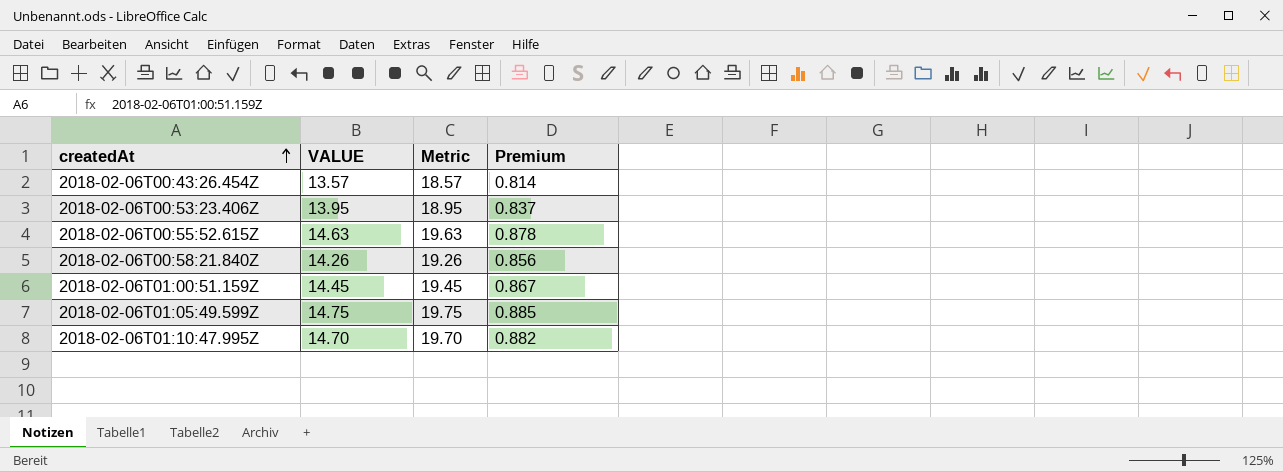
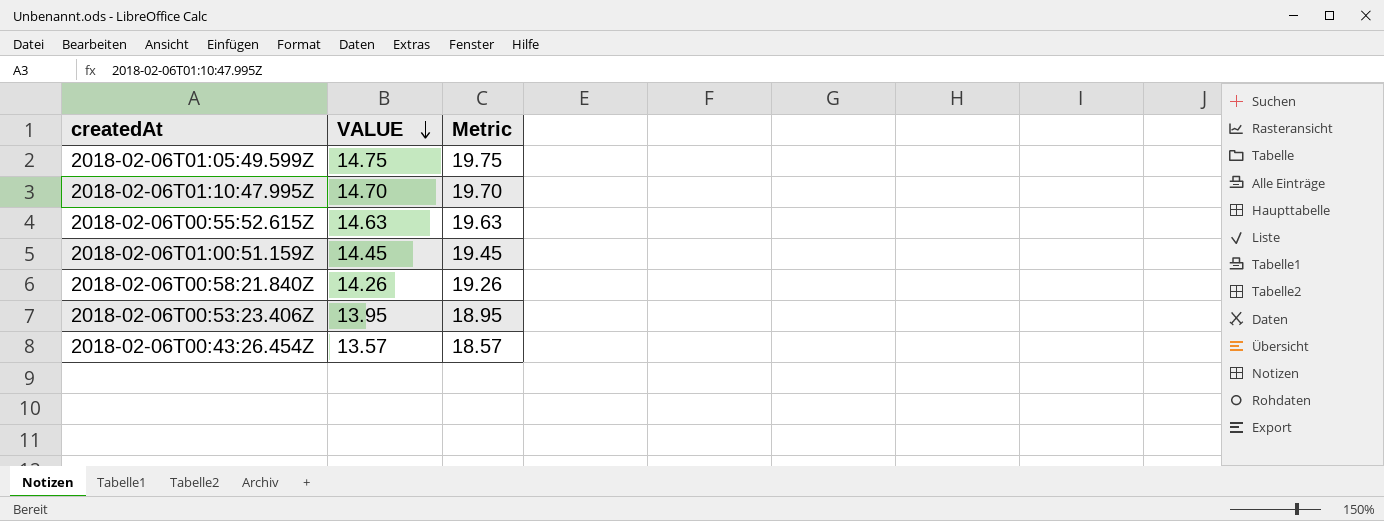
row order: createdAt ascending -> VALUE descending
column Premium | formula: [VALUE] * 0.06 -> none

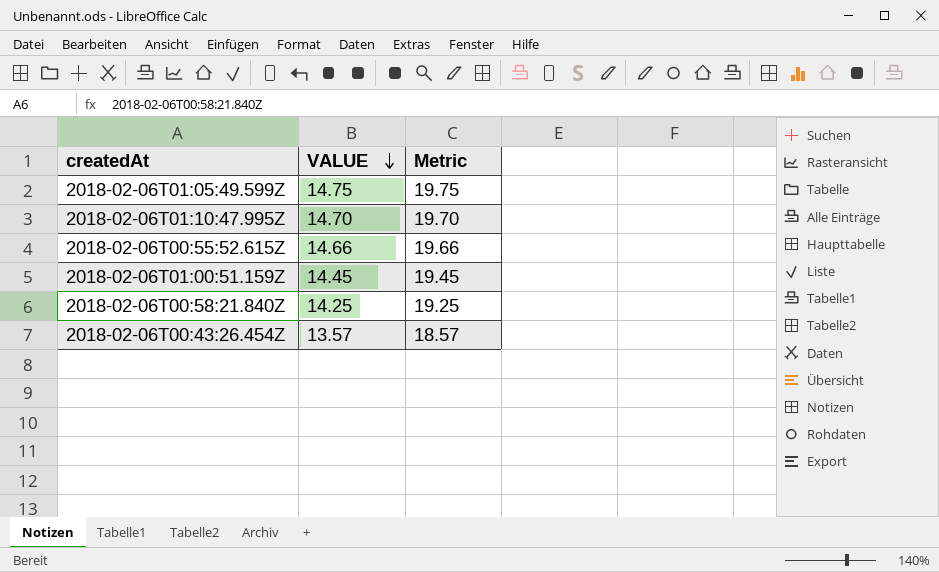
row 2018-02-06T00:53:23.406Z: 13.95 | 18.95 -> none
2018-02-06T00:55:52.615Z | VALUE: 14.63 -> 14.66
2018-02-06T00:55:52.615Z | Metric: 19.63 -> 19.66
2018-02-06T00:58:21.840Z | VALUE: 14.26 -> 14.25
2018-02-06T00:58:21.840Z | Metric: 19.26 -> 19.25

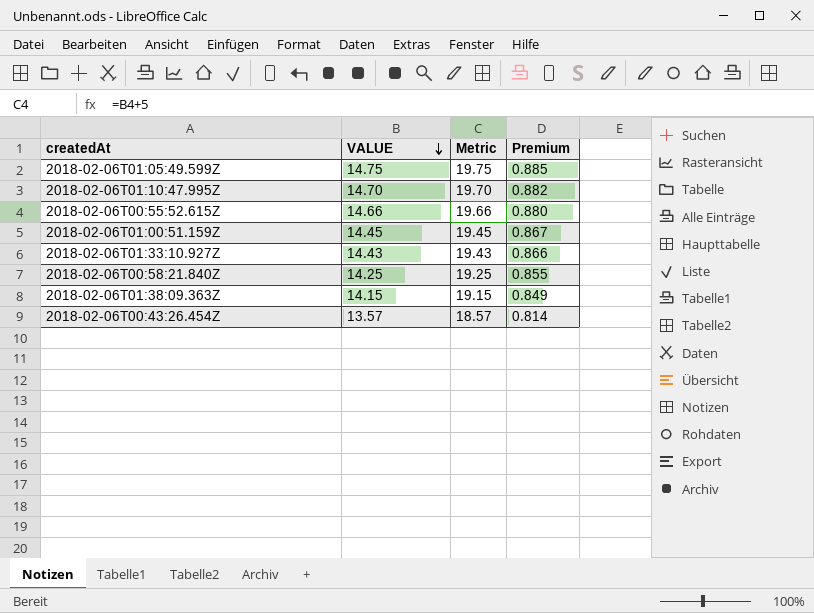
column Premium | formula: none -> [VALUE] * 0.06
row 2018-02-06T01:33:10.927Z: none -> 14.43 | 19.43 | 0.866
row 2018-02-06T01:38:09.363Z: none -> 14.15 | 19.15 | 0.849

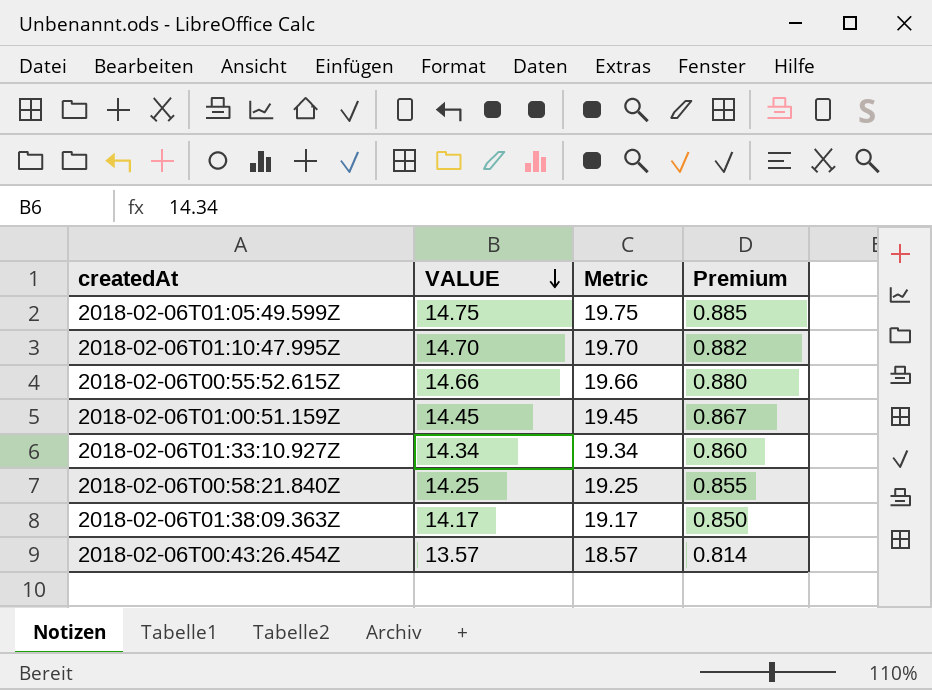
2018-02-06T01:33:10.927Z | VALUE: 14.43 -> 14.34
2018-02-06T01:33:10.927Z | Metric: 19.43 -> 19.34
2018-02-06T01:33:10.927Z | Premium: 0.866 -> 0.860
2018-02-06T01:38:09.363Z | VALUE: 14.15 -> 14.17
2018-02-06T01:38:09.363Z | Metric: 19.15 -> 19.17
2018-02-06T01:38:09.363Z | Premium: 0.849 -> 0.850

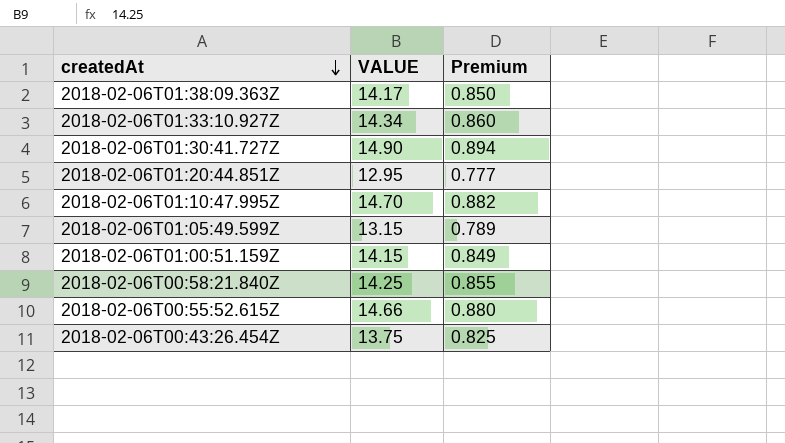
row order: VALUE descending -> createdAt descending
column Metric | formula: [VALUE] + 5 -> none
row 2018-02-06T01:30:41.727Z: none -> 14.90 | 0.894
row 2018-02-06T01:20:44.851Z: none -> 12.95 | 0.777
2018-02-06T01:05:49.599Z | VALUE: 14.75 -> 13.15
2018-02-06T01:05:49.599Z | Premium: 0.885 -> 0.789
2018-02-06T01:00:51.159Z | VALUE: 14.45 -> 14.15
2018-02-06T01:00:51.159Z | Premium: 0.867 -> 0.849
2018-02-06T00:43:26.454Z | VALUE: 13.57 -> 13.75
2018-02-06T00:43:26.454Z | Premium: 0.814 -> 0.825

